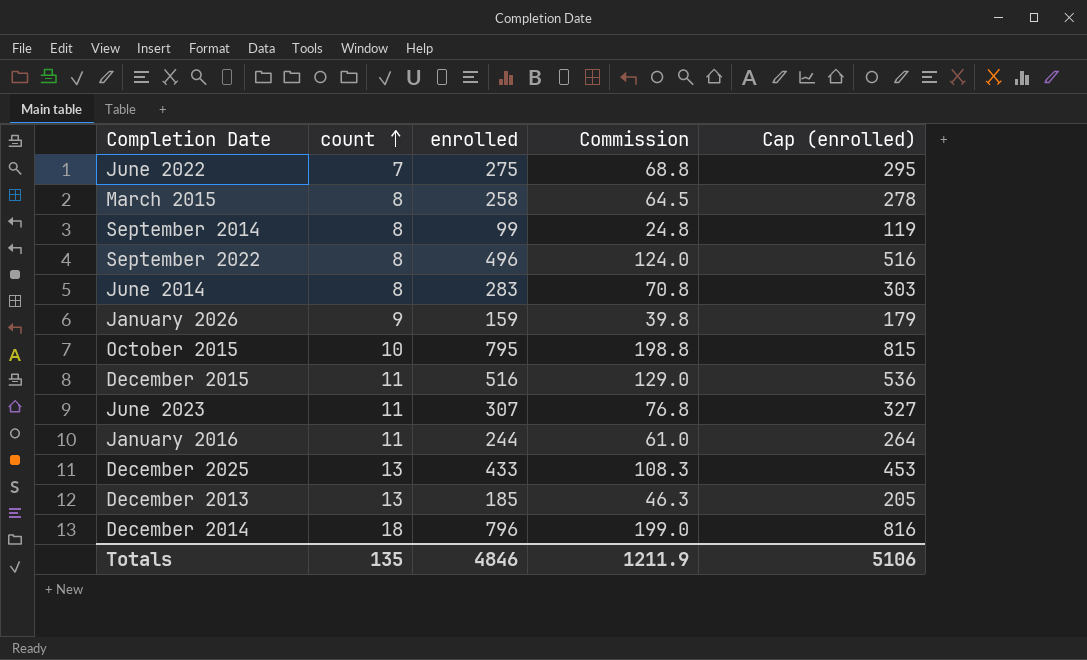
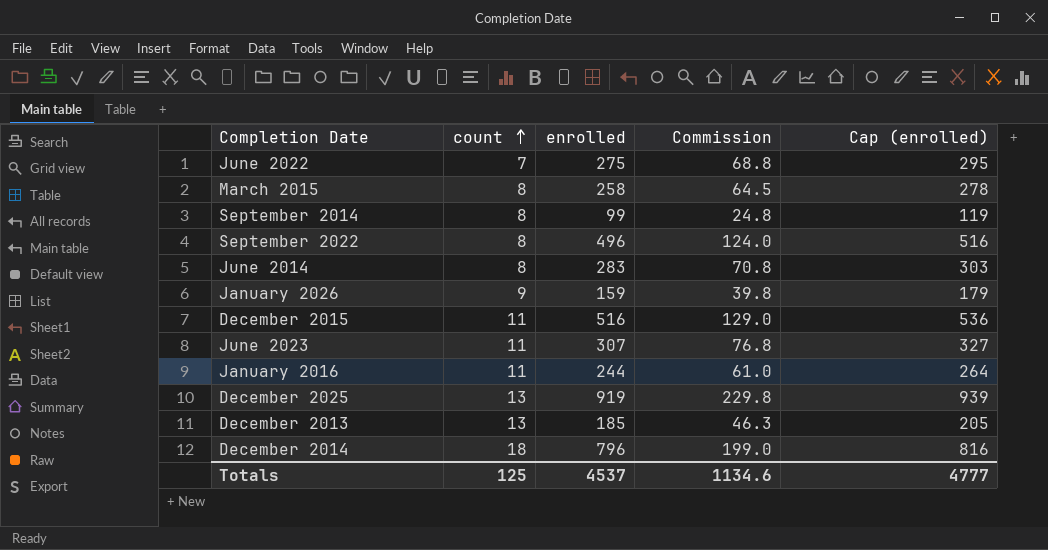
row October 2015: 10 | 795 | 198.8 | 815 -> none
December 2025 | enrolled: 433 -> 919
December 2025 | Commission: 108.3 -> 229.8
December 2025 | Cap (enrolled): 453 -> 939
Totals | count: 135 -> 125
Totals | enrolled: 4846 -> 4537
Totals | Commission: 1211.9 -> 1134.6
Totals | Cap (enrolled): 5106 -> 4777

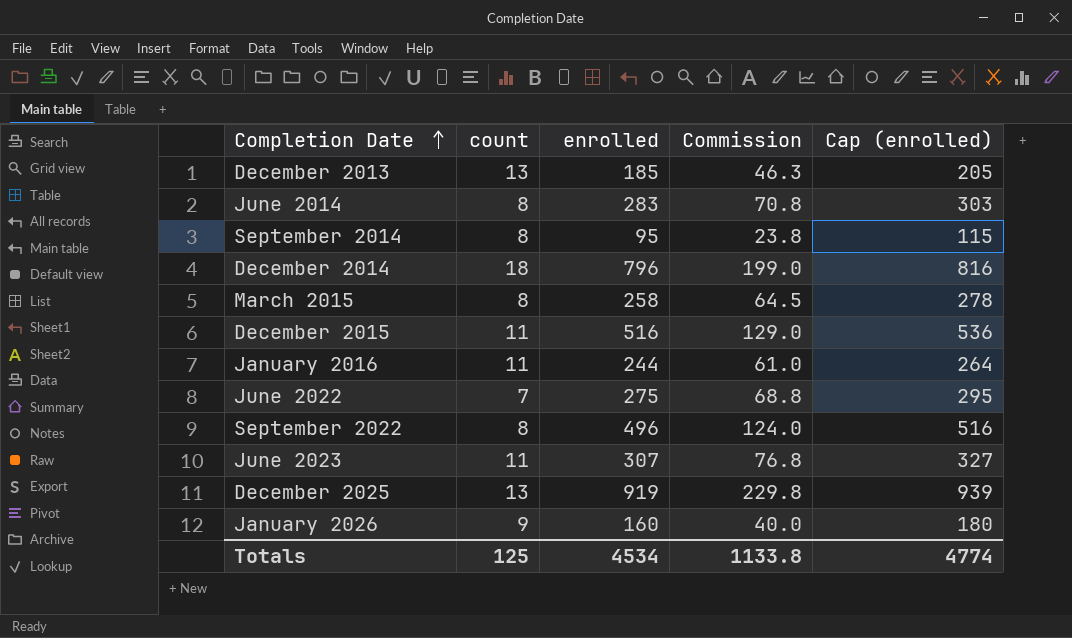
row order: count ascending -> Completion Date ascending
September 2014 | enrolled: 99 -> 95
September 2014 | Commission: 24.8 -> 23.8
September 2014 | Cap (enrolled): 119 -> 115
January 2026 | enrolled: 159 -> 160
January 2026 | Commission: 39.8 -> 40.0
January 2026 | Cap (enrolled): 179 -> 180
Totals | enrolled: 4537 -> 4534
Totals | Commission: 1134.6 -> 1133.8
Totals | Cap (enrolled): 4777 -> 4774

